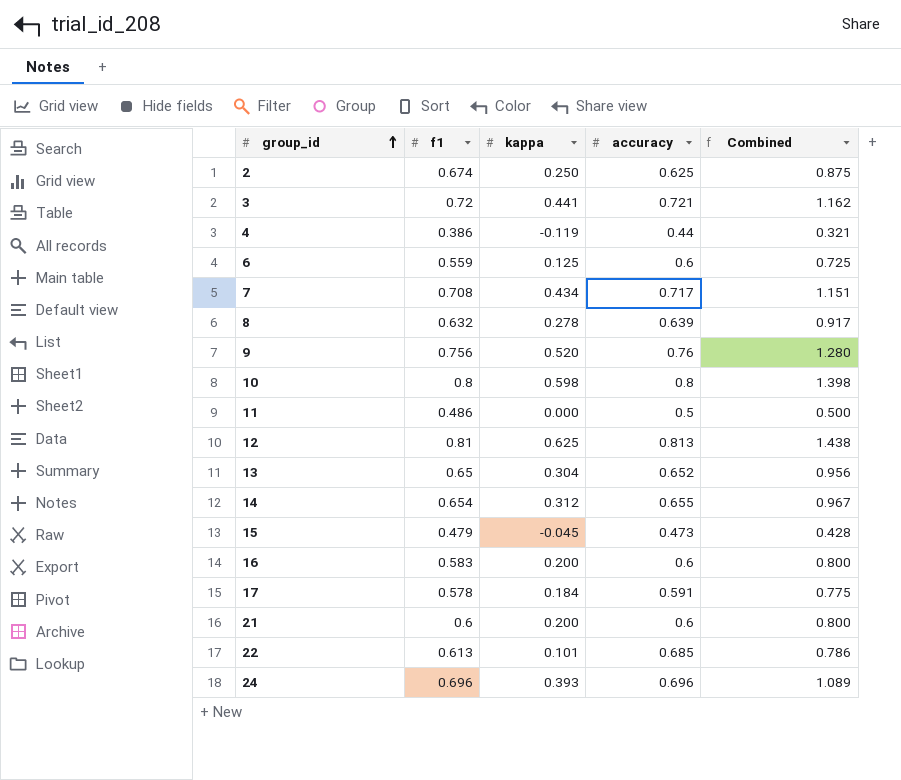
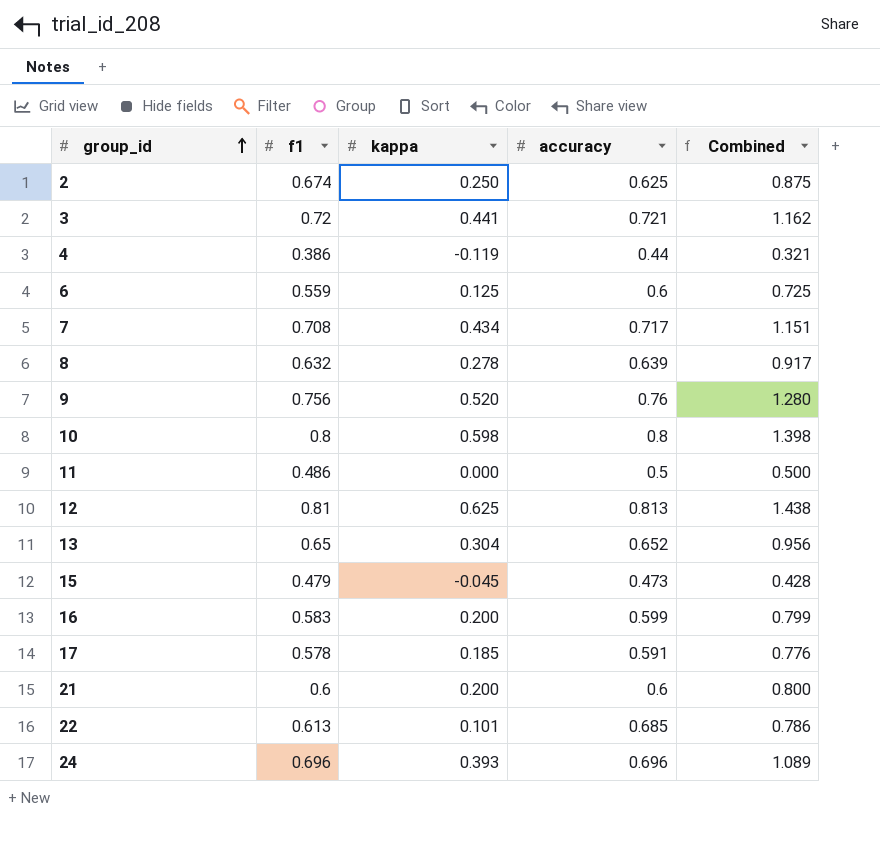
row 14: 0.654 | 0.312 | 0.655 | 0.967 -> none
16 | accuracy: 0.6 -> 0.599
16 | Combined: 0.800 -> 0.799
17 | kappa: 0.184 -> 0.185
17 | Combined: 0.775 -> 0.776

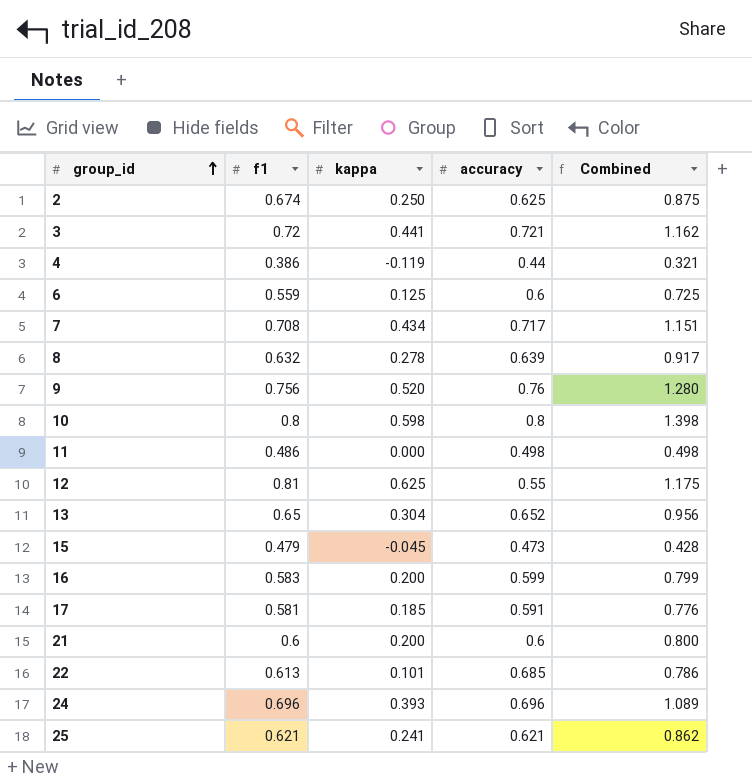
11 | accuracy: 0.5 -> 0.498
11 | Combined: 0.500 -> 0.498
12 | accuracy: 0.813 -> 0.55
12 | Combined: 1.438 -> 1.175
17 | f1: 0.578 -> 0.581
row 25: none -> 0.621 | 0.241 | 0.621 | 0.862

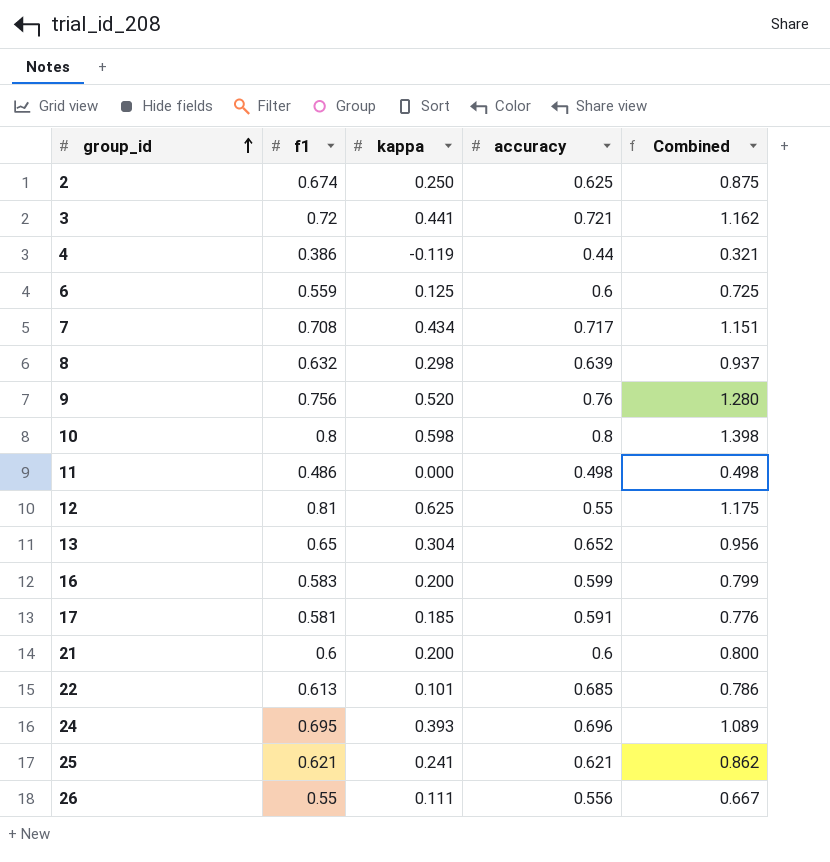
row 15: 0.479 | -0.045 | 0.473 | 0.428 -> none
8 | kappa: 0.278 -> 0.298
8 | Combined: 0.917 -> 0.937
24 | f1: 0.696 -> 0.695
row 26: none -> 0.55 | 0.111 | 0.556 | 0.667

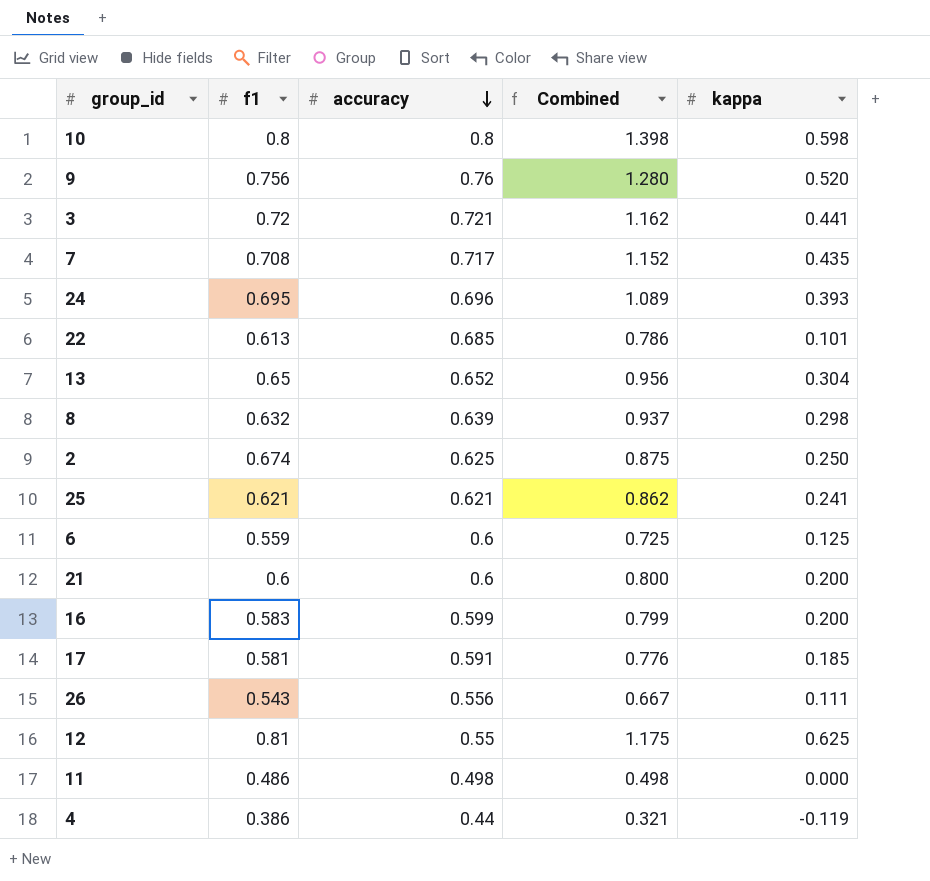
row order: group_id ascending -> accuracy descending
column kappa | position: 3 -> 5
7 | Combined: 1.151 -> 1.152
7 | kappa: 0.434 -> 0.435
26 | f1: 0.55 -> 0.543

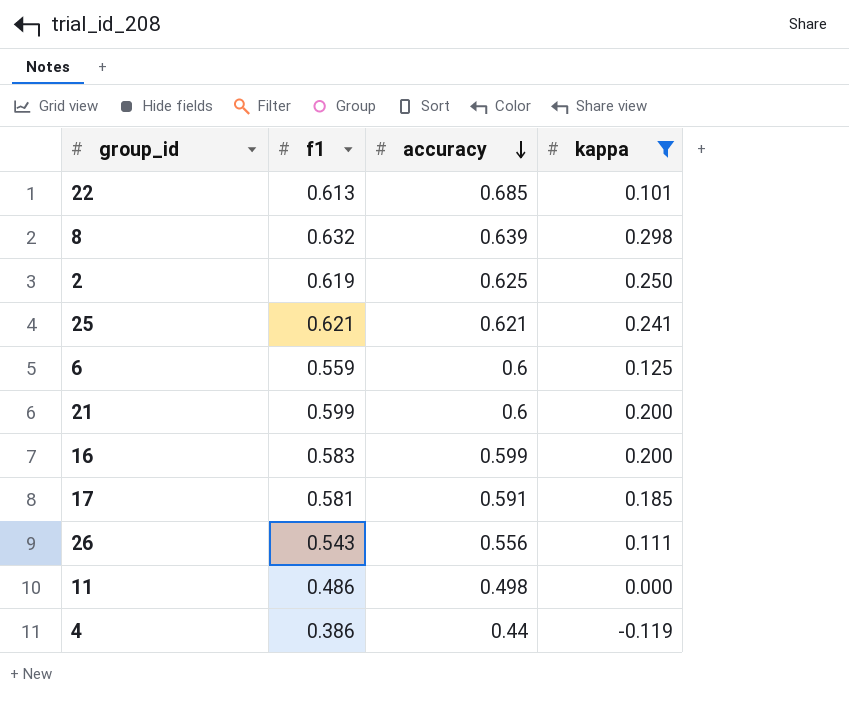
filter: none -> kappa <= 0.298
column Combined | formula: [accuracy] + [kappa] -> none
2 | f1: 0.674 -> 0.619
21 | f1: 0.6 -> 0.599

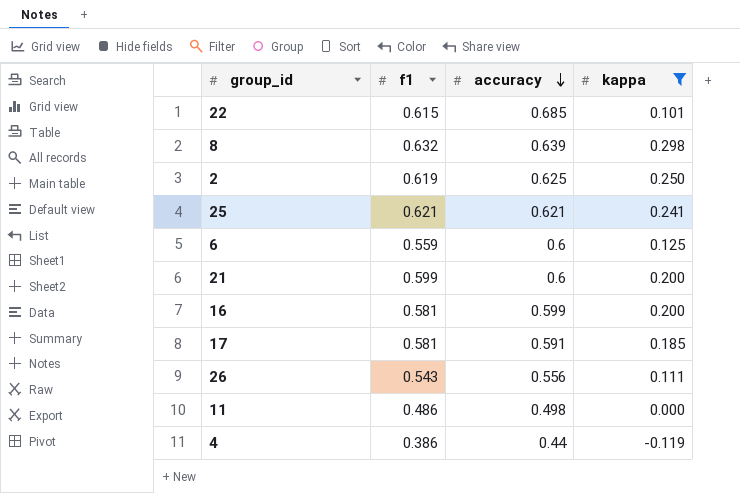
22 | f1: 0.613 -> 0.615
16 | f1: 0.583 -> 0.581

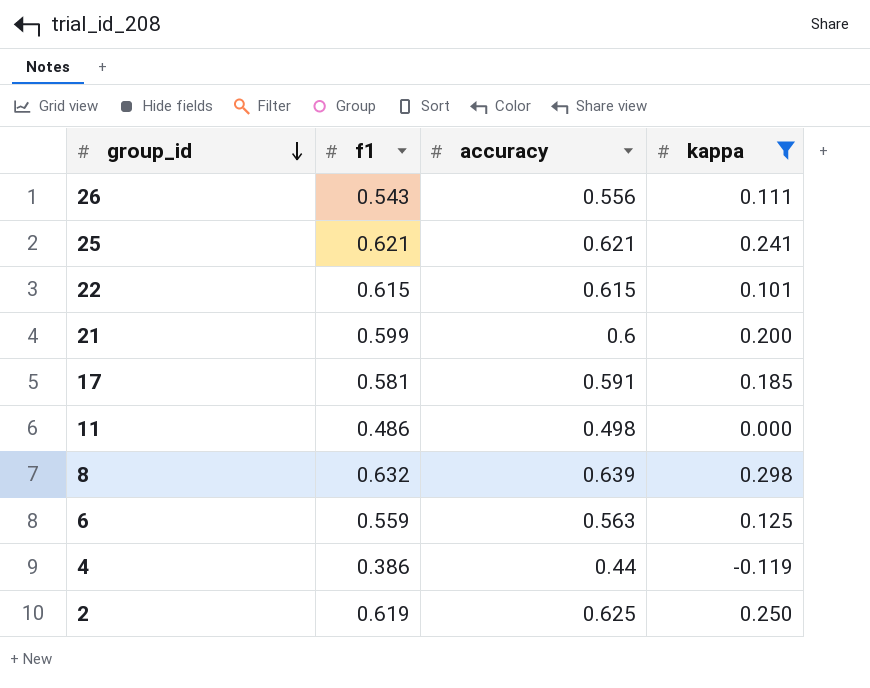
row order: accuracy descending -> group_id descending
row 16: 0.581 | 0.599 | 0.200 -> none
22 | accuracy: 0.685 -> 0.615
6 | accuracy: 0.6 -> 0.563

